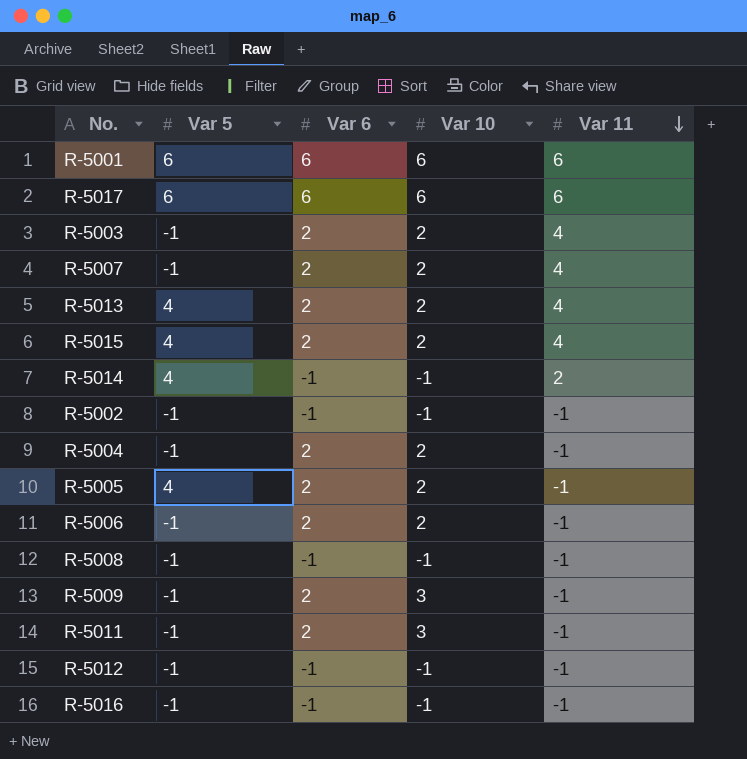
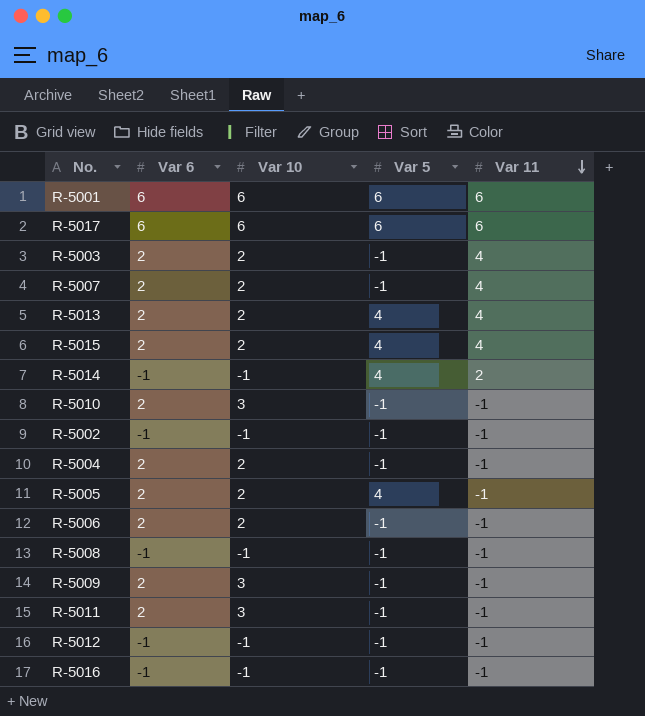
column Var 5 | position: 2 -> 4
row R-5010: none -> 2 | 3 | -1 | -1

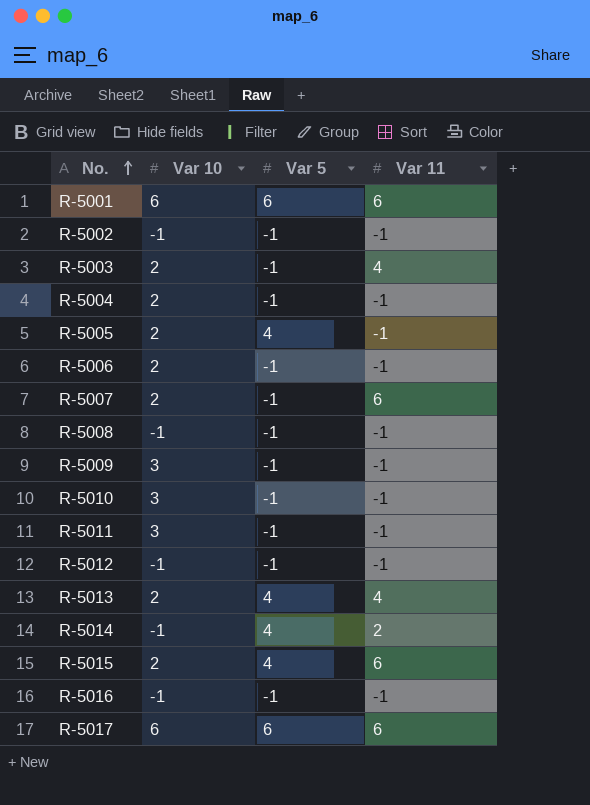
row order: Var 11 descending -> No. ascending
column Var 6 | position: 2 -> none
R-5007 | Var 11: 4 -> 6
R-5015 | Var 11: 4 -> 6

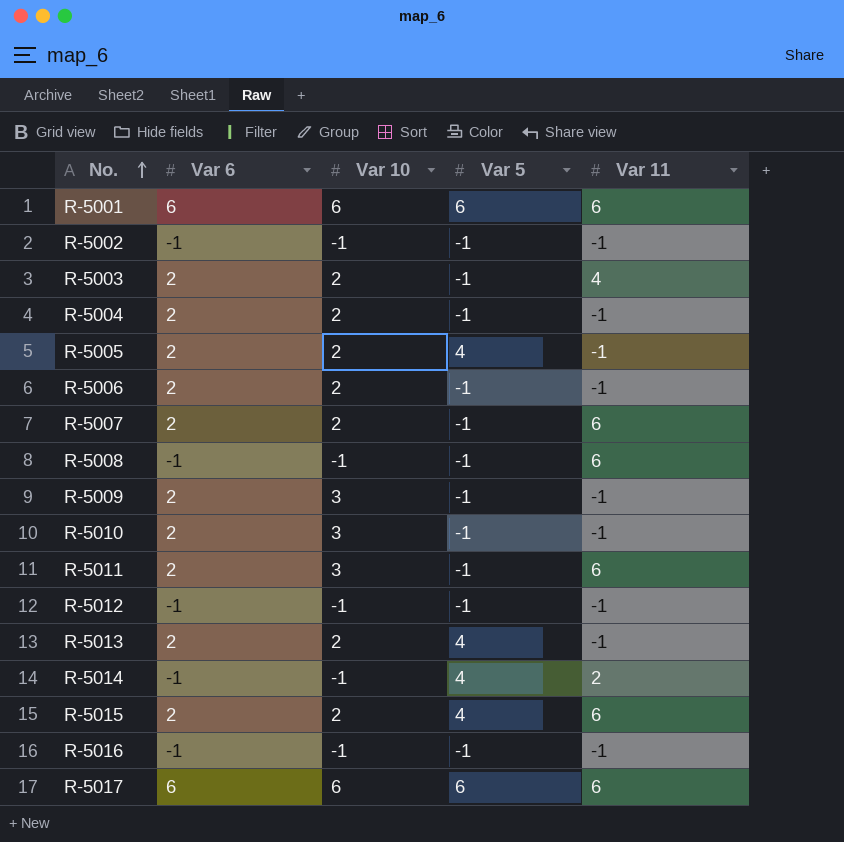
column Var 6 | position: none -> 2
R-5008 | Var 11: -1 -> 6
R-5011 | Var 11: -1 -> 6
R-5013 | Var 11: 4 -> -1

